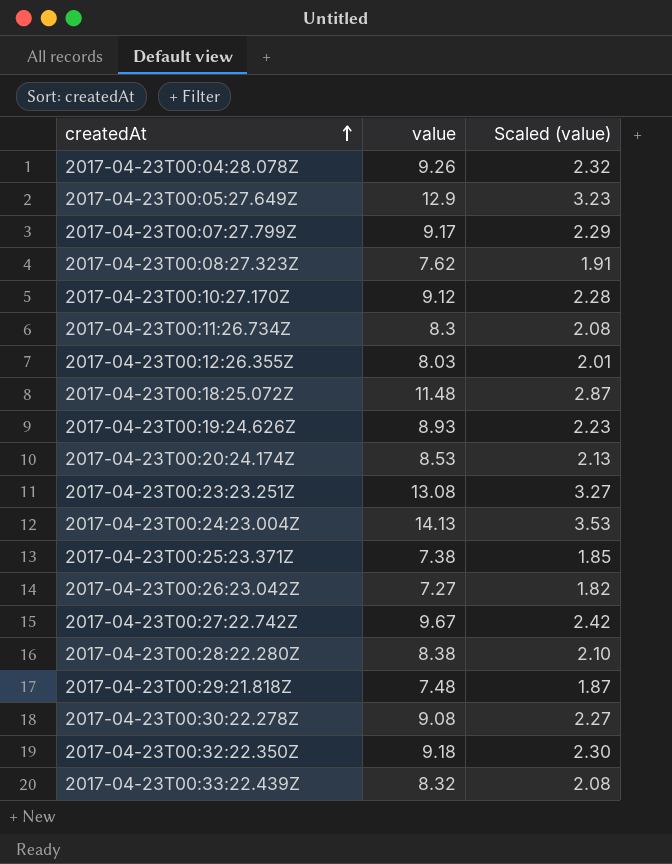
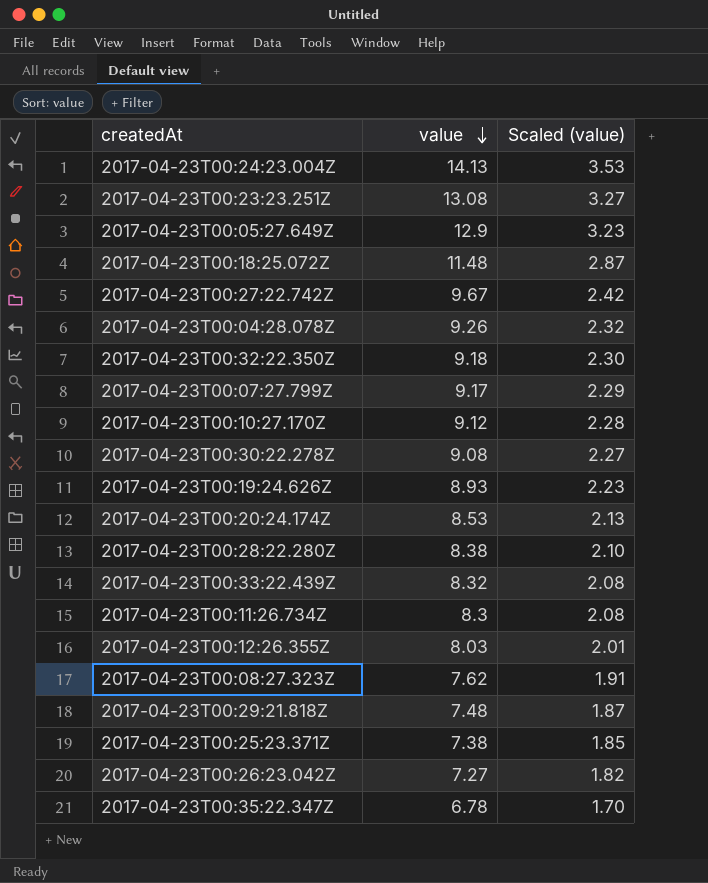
row order: createdAt ascending -> value descending
row 2017-04-23T00:35:22.347Z: none -> 6.78 | 1.70

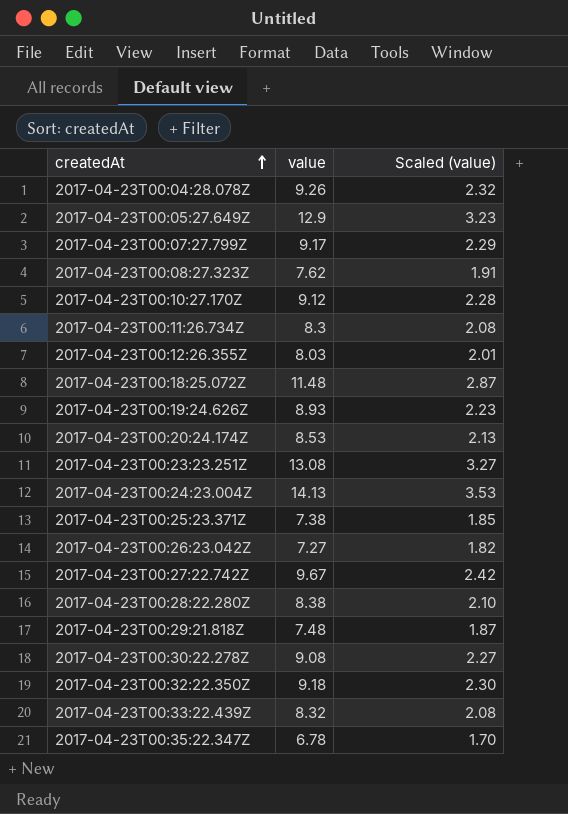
row order: value descending -> createdAt ascending

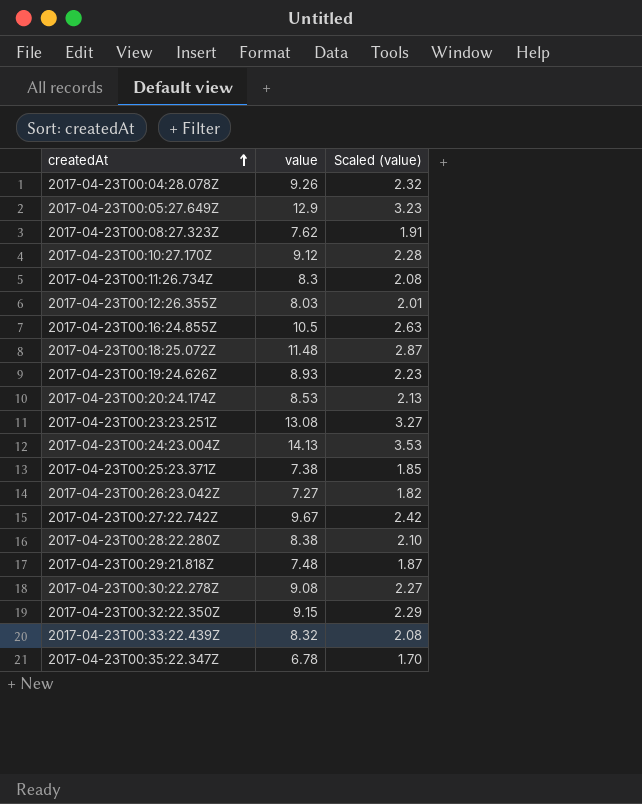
row 2017-04-23T00:07:27.799Z: 9.17 | 2.29 -> none
row 2017-04-23T00:16:24.855Z: none -> 10.5 | 2.63
2017-04-23T00:32:22.350Z | value: 9.18 -> 9.15
2017-04-23T00:32:22.350Z | Scaled (value): 2.30 -> 2.29

